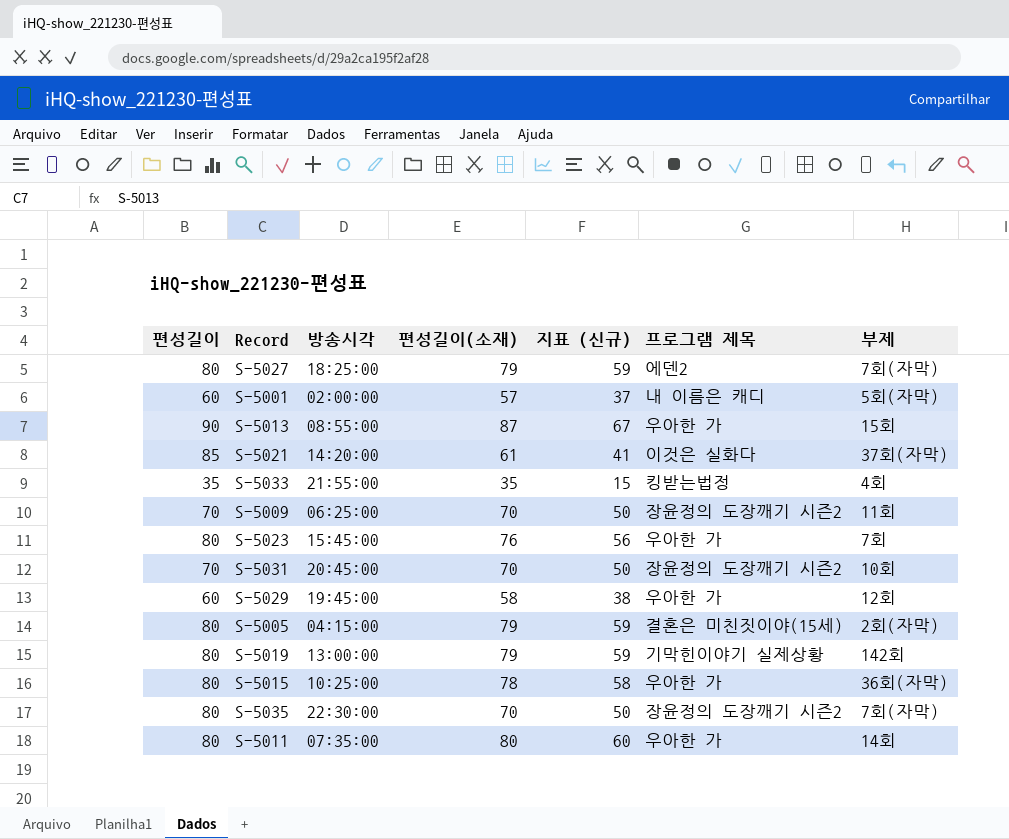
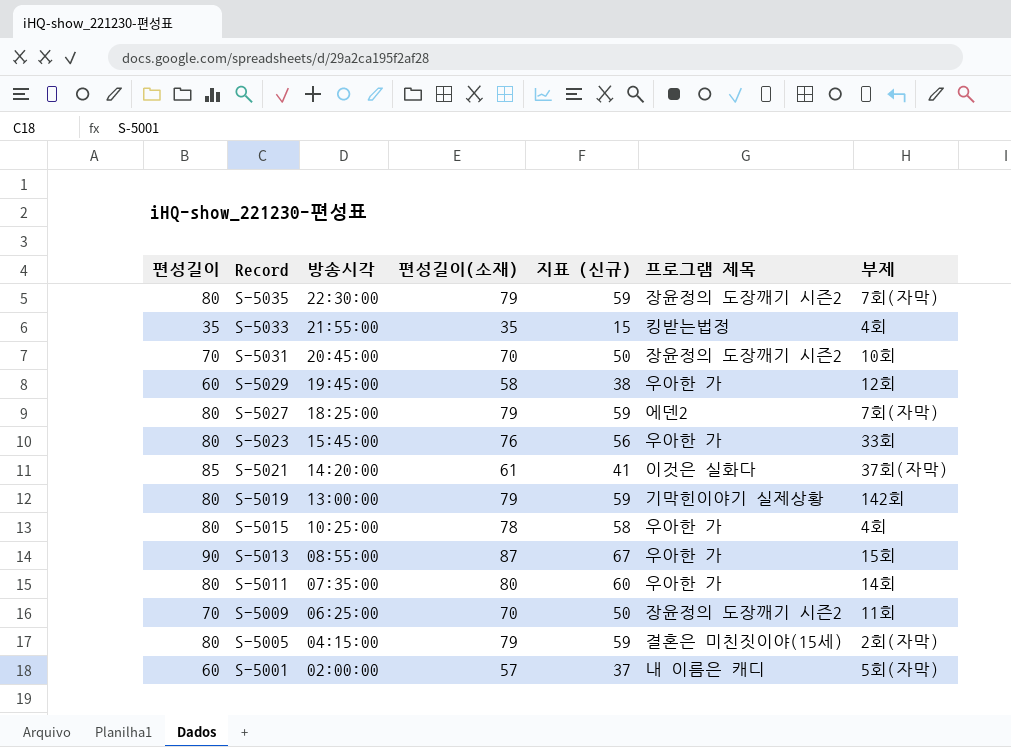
row order: none -> Record descending
S-5035 | 편성길이(소재): 70 -> 79
S-5035 | 지표 (신규): 50 -> 59
S-5023 | 부제: 7회 -> 33회
S-5015 | 부제: 36회(자막) -> 4회

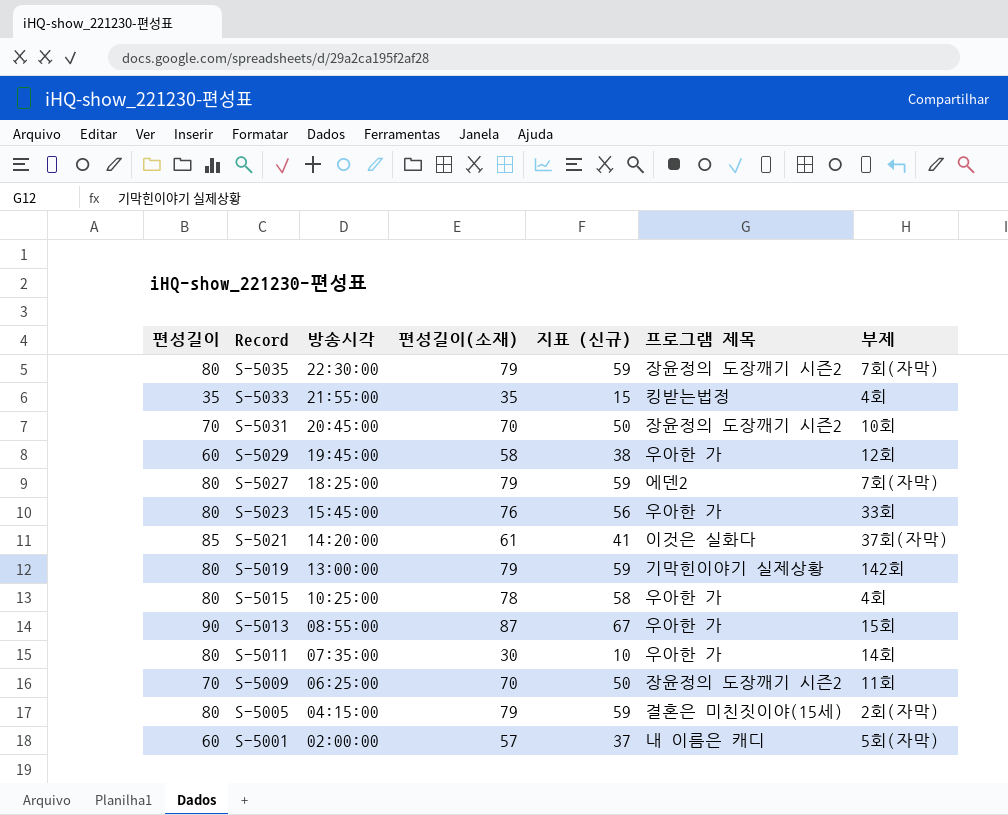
S-5011 | 편성길이(소재): 80 -> 30
S-5011 | 지표 (신규): 60 -> 10

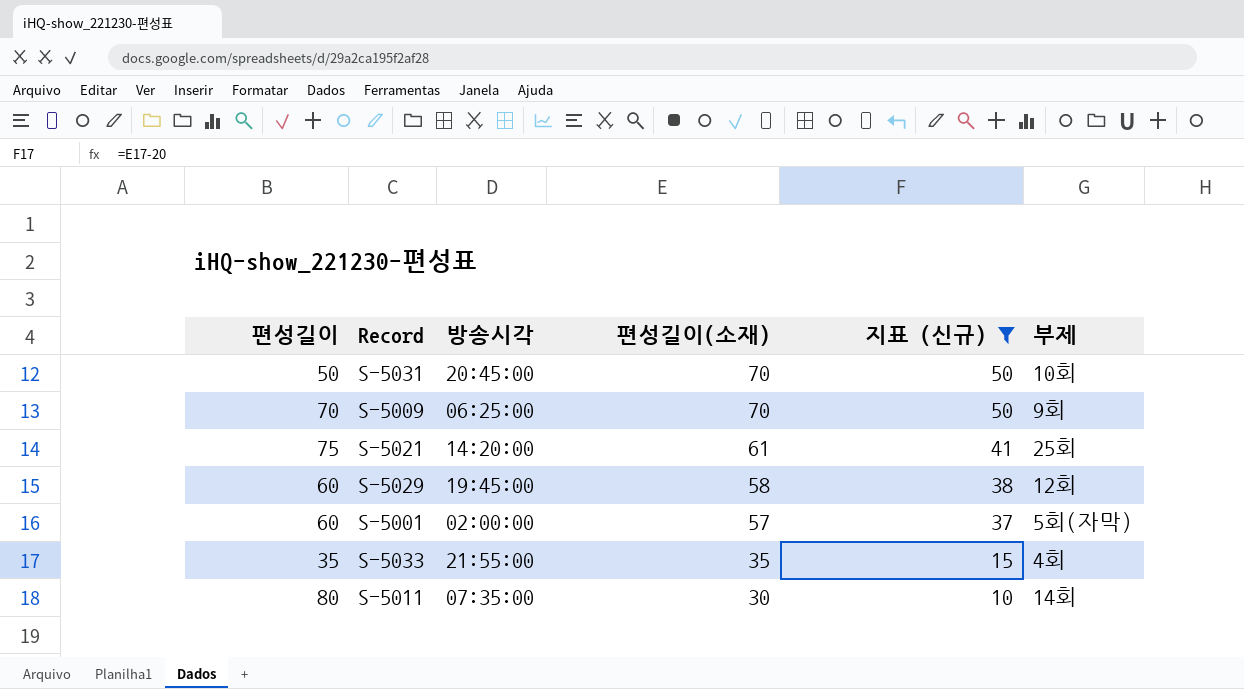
filter: none -> 지표 (신규) <= 50
row order: Record descending -> 편성길이(소재) descending
column 프로그램 제목 | position: 6 -> none
S-5031 | 편성길이: 70 -> 50
S-5009 | 부제: 11회 -> 9회
S-5021 | 편성길이: 85 -> 75
S-5021 | 부제: 37회(자막) -> 25회

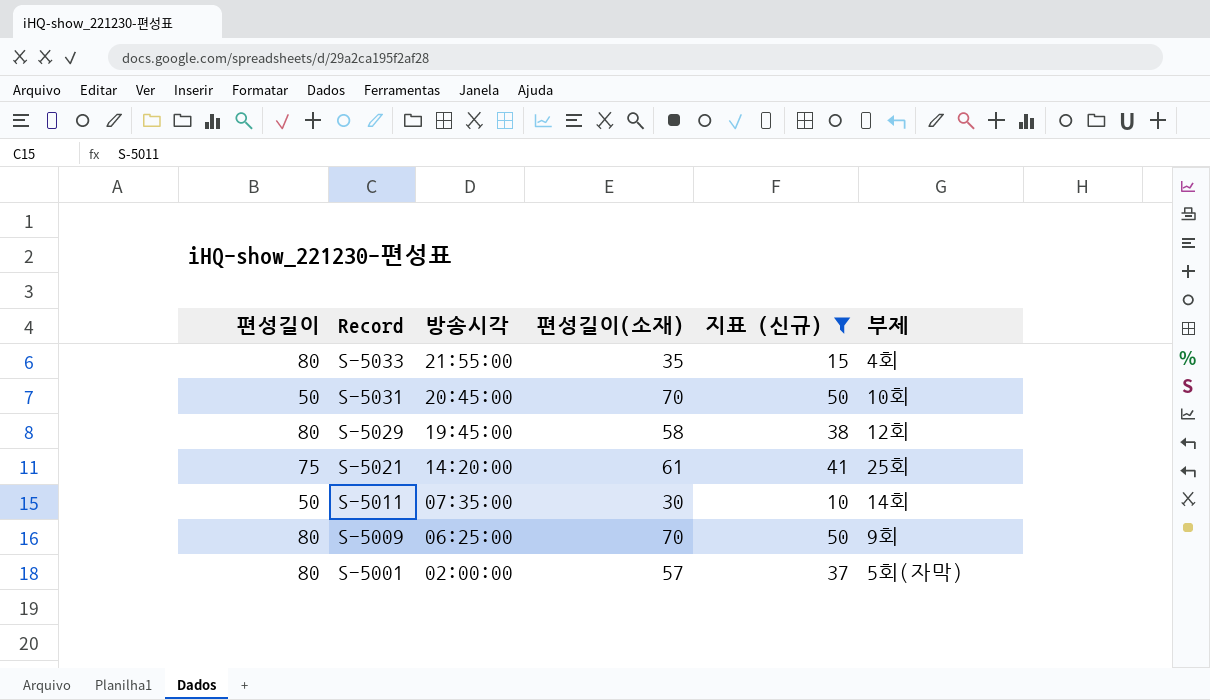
row order: 편성길이(소재) descending -> Record descending
S-5033 | 편성길이: 35 -> 80
S-5029 | 편성길이: 60 -> 80
S-5011 | 편성길이: 80 -> 50
S-5009 | 편성길이: 70 -> 80
S-5001 | 편성길이: 60 -> 80

